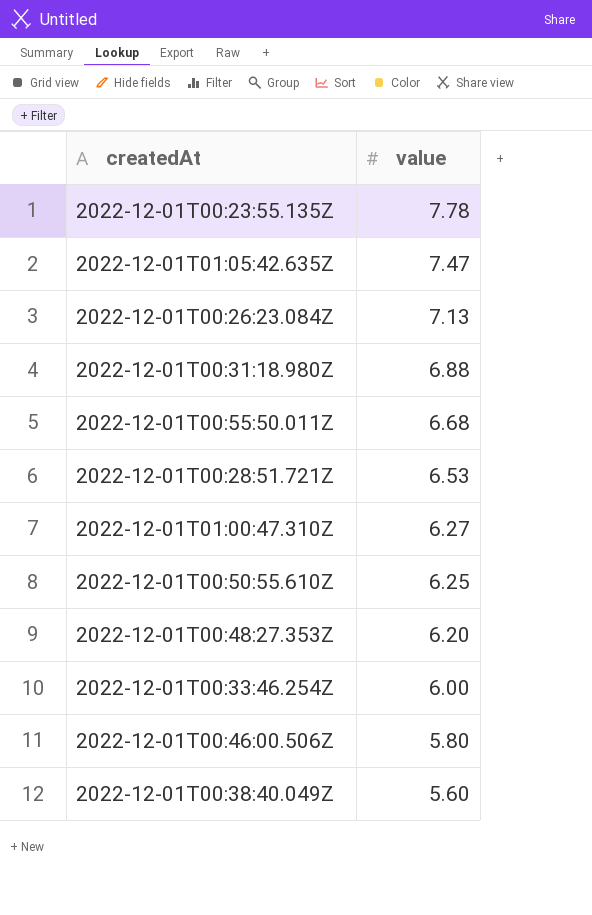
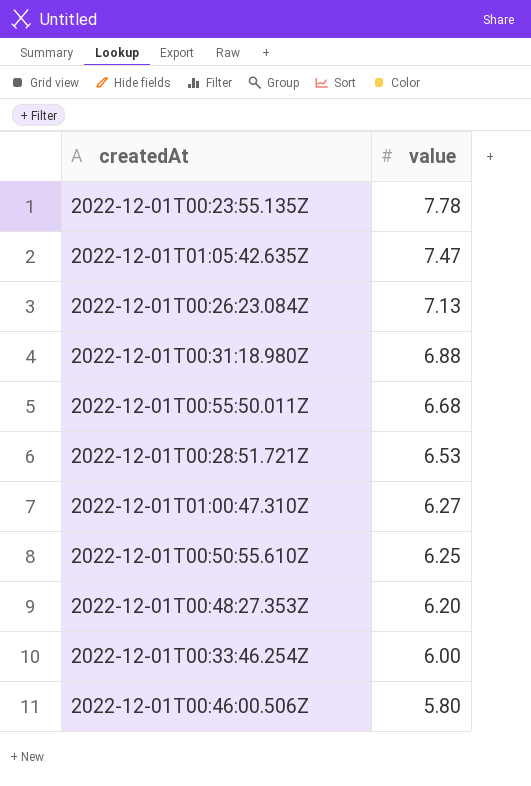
row 2022-12-01T00:38:40.049Z: 5.60 -> none

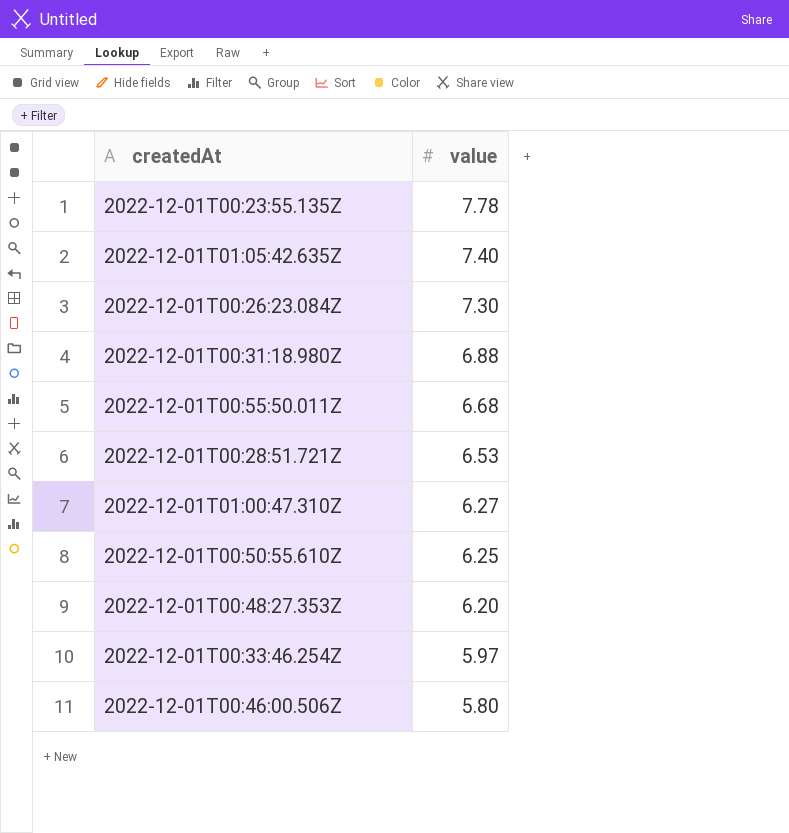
2022-12-01T01:05:42.635Z | value: 7.47 -> 7.40
2022-12-01T00:26:23.084Z | value: 7.13 -> 7.30
2022-12-01T00:33:46.254Z | value: 6.00 -> 5.97

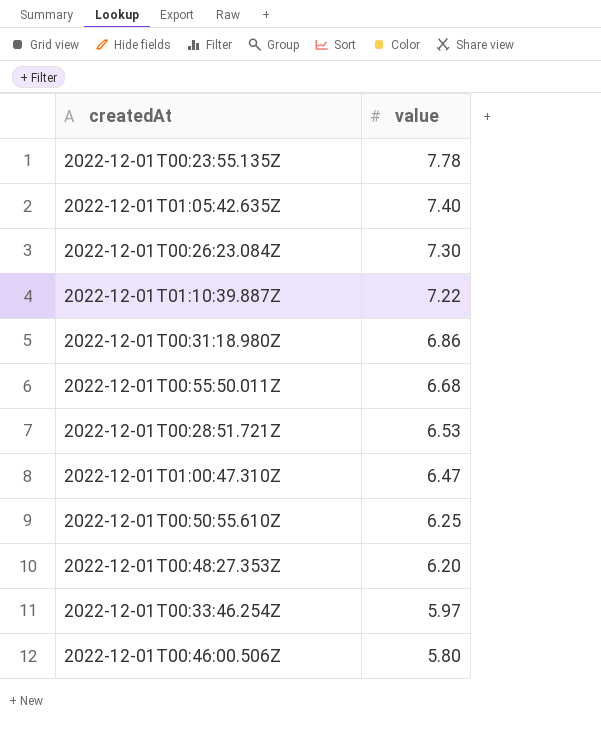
row 2022-12-01T01:10:39.887Z: none -> 7.22
2022-12-01T00:31:18.980Z | value: 6.88 -> 6.86
2022-12-01T01:00:47.310Z | value: 6.27 -> 6.47

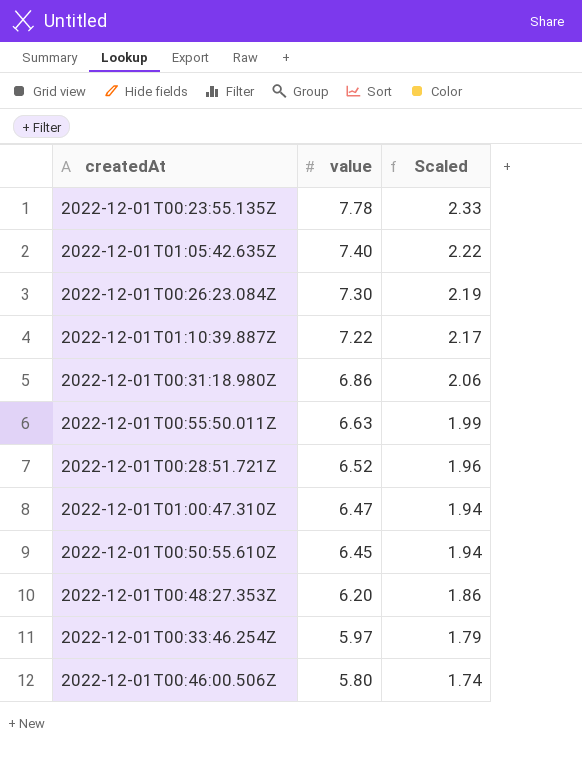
column Scaled | formula: none -> [value] * 0.3
2022-12-01T00:55:50.011Z | value: 6.68 -> 6.63
2022-12-01T00:28:51.721Z | value: 6.53 -> 6.52
2022-12-01T00:50:55.610Z | value: 6.25 -> 6.45

